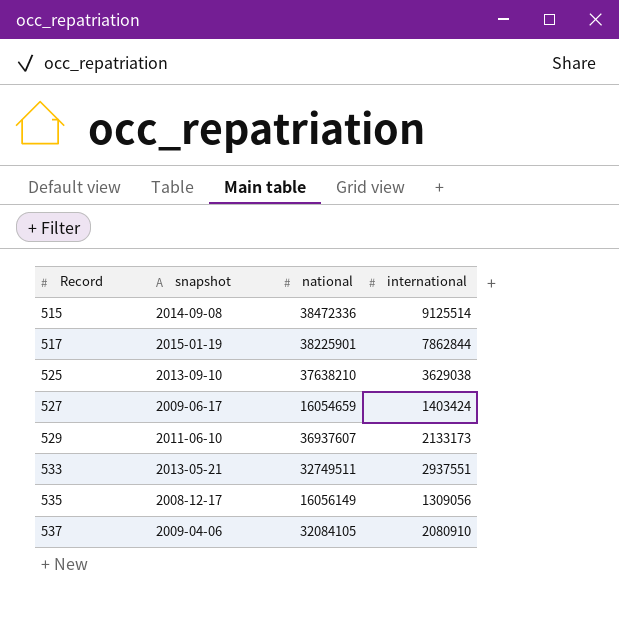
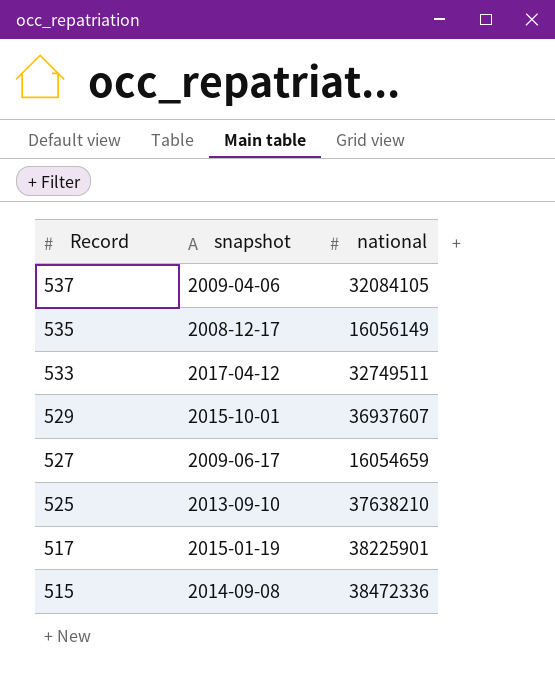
row order: Record ascending -> Record descending
column international | position: 4 -> none
533 | snapshot: 2013-05-21 -> 2017-04-12
529 | snapshot: 2011-06-10 -> 2015-10-01

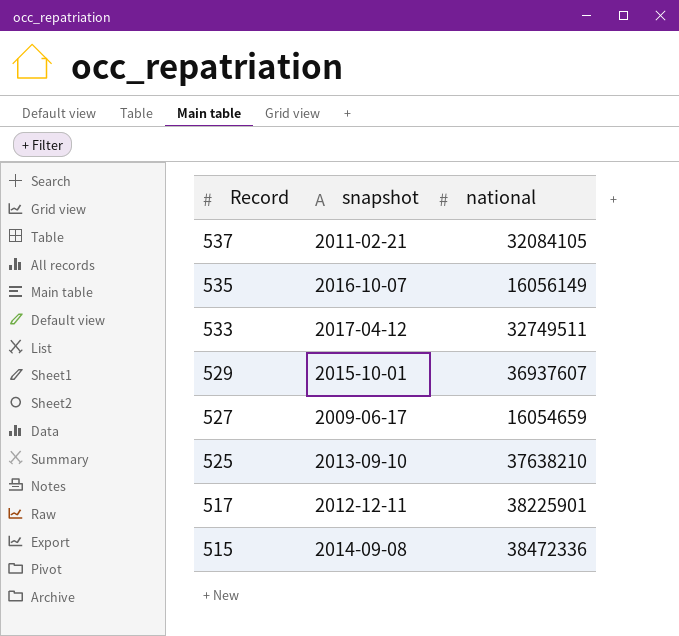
537 | snapshot: 2009-04-06 -> 2011-02-21
535 | snapshot: 2008-12-17 -> 2016-10-07
517 | snapshot: 2015-01-19 -> 2012-12-11

